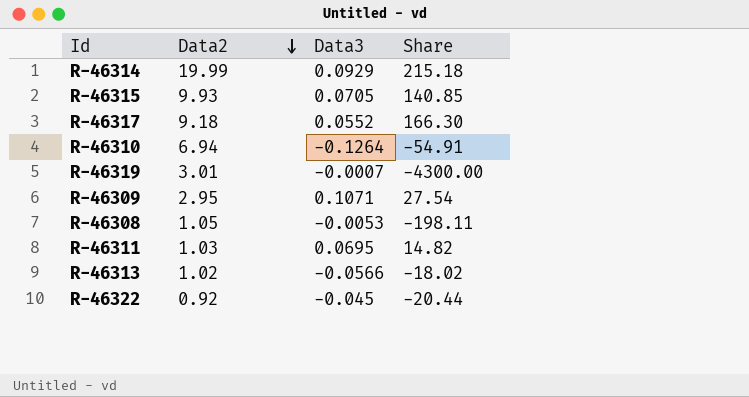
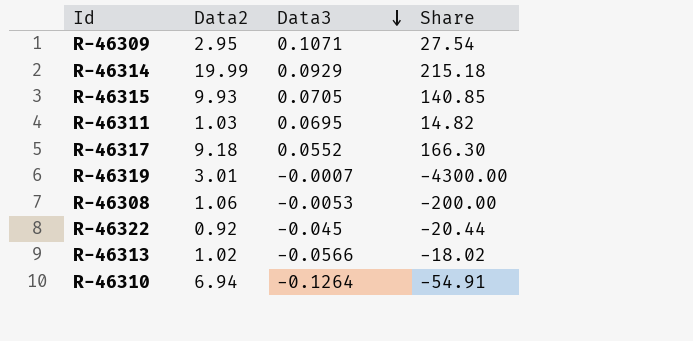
row order: Data2 descending -> Data3 descending
R-46308 | Data2: 1.05 -> 1.06
R-46308 | Share: -198.11 -> -200.00

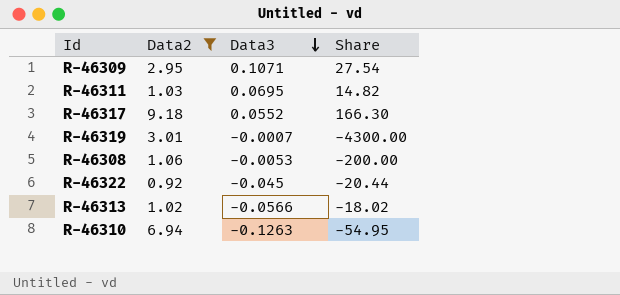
filter: none -> Data2 <= 9.18
R-46310 | Data3: -0.1264 -> -0.1263
R-46310 | Share: -54.91 -> -54.95

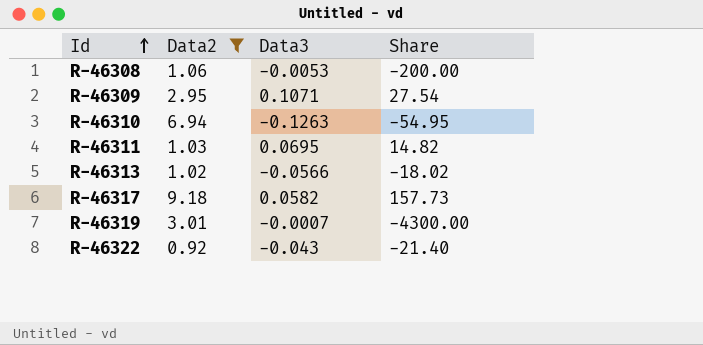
row order: Data3 descending -> Id ascending
R-46317 | Data3: 0.0552 -> 0.0582
R-46317 | Share: 166.30 -> 157.73
R-46322 | Data3: -0.045 -> -0.043
R-46322 | Share: -20.44 -> -21.40

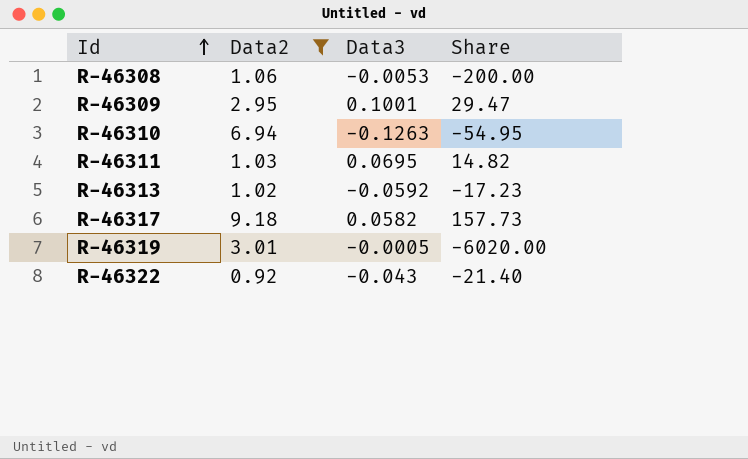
R-46309 | Data3: 0.1071 -> 0.1001
R-46309 | Share: 27.54 -> 29.47
R-46313 | Data3: -0.0566 -> -0.0592
R-46313 | Share: -18.02 -> -17.23
R-46319 | Data3: -0.0007 -> -0.0005
R-46319 | Share: -4300.00 -> -6020.00

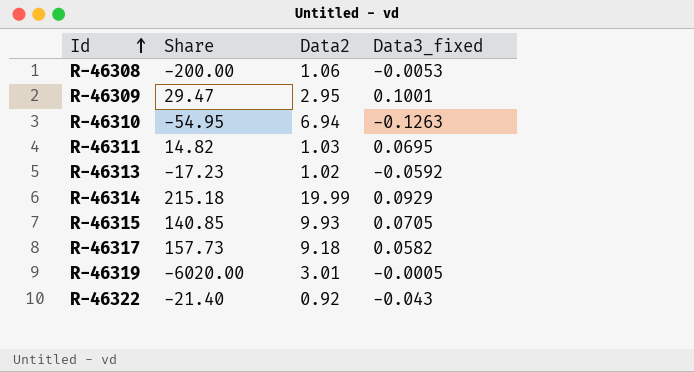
filter: Data2 <= 9.18 -> none
column Share | position: 4 -> 2
column name: Data3 -> Data3_fixed

